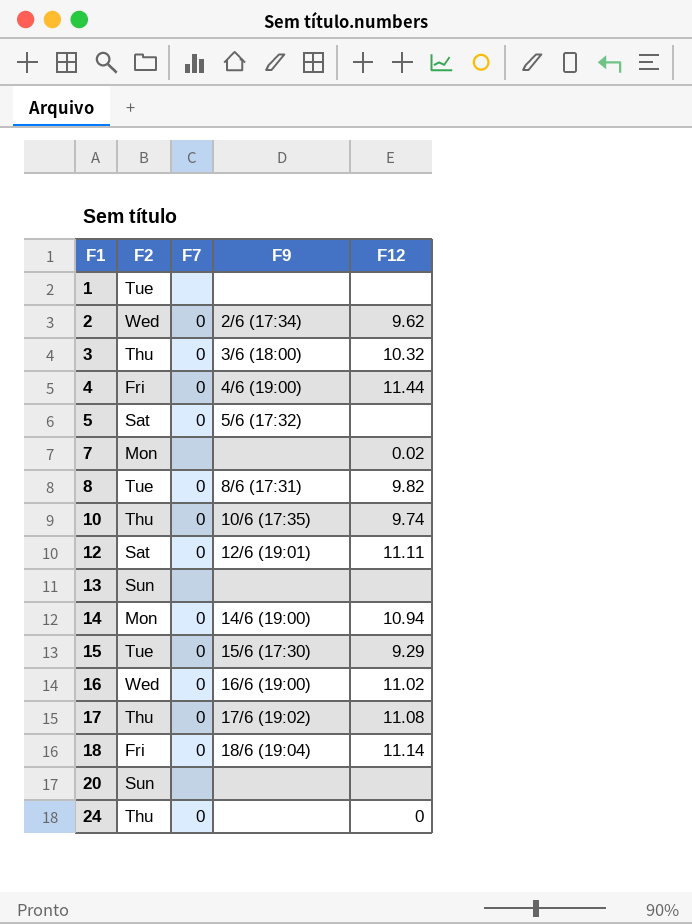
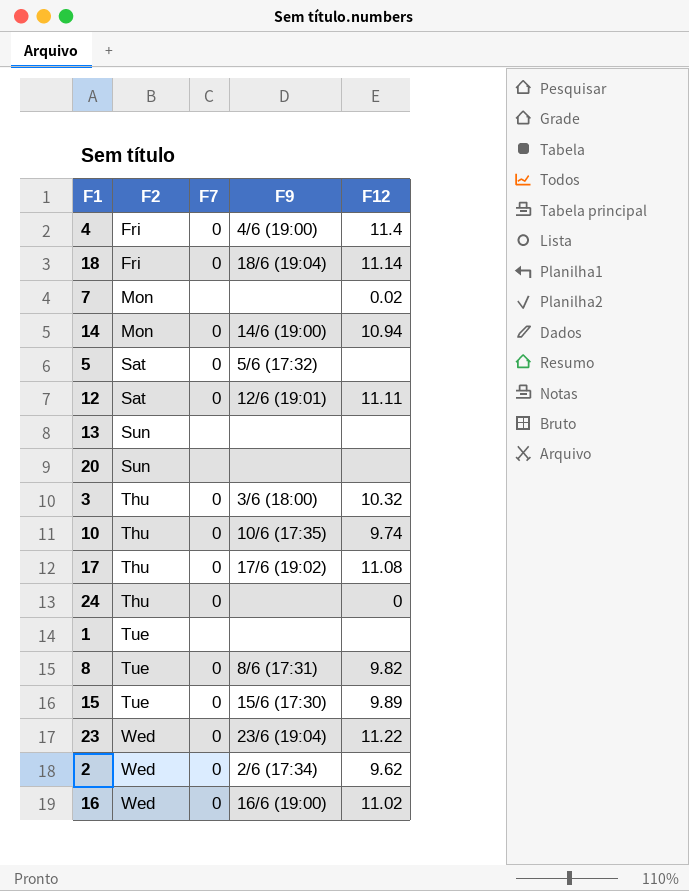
row order: F1 ascending -> F2 ascending
4 | F12: 11.44 -> 11.4
15 | F12: 9.29 -> 9.89
row 23: none -> Wed | 0 | 23/6 (19:04) | 11.22

